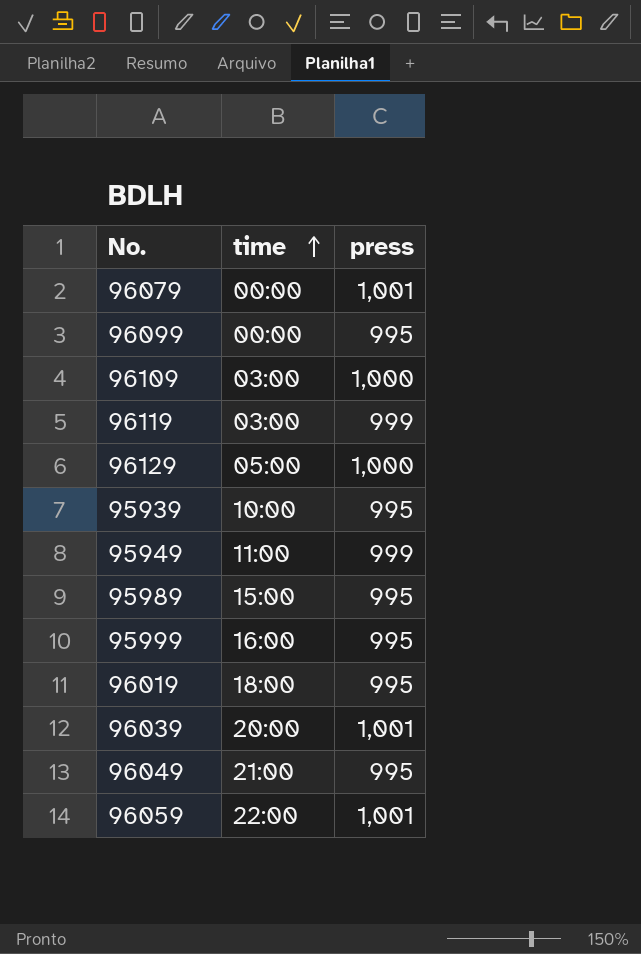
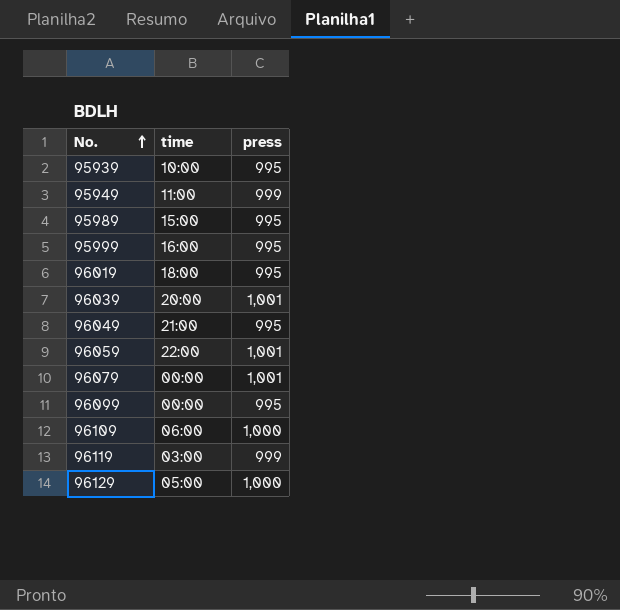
row order: time ascending -> No. ascending
96109 | time: 03:00 -> 06:00

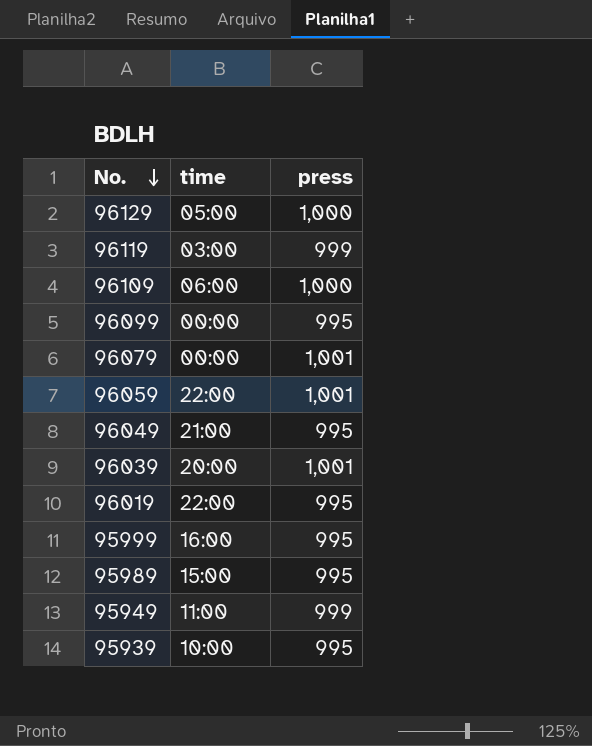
row order: No. ascending -> No. descending
96019 | time: 18:00 -> 22:00

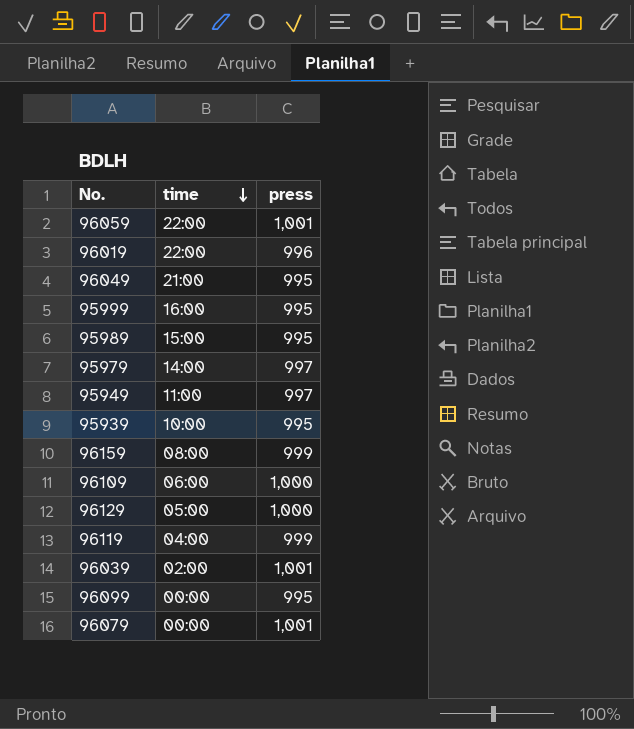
row order: No. descending -> time descending
96019 | press: 995 -> 996
row 95979: none -> 14:00 | 997
95949 | press: 999 -> 997
row 96159: none -> 08:00 | 999
96119 | time: 03:00 -> 04:00
96039 | time: 20:00 -> 02:00

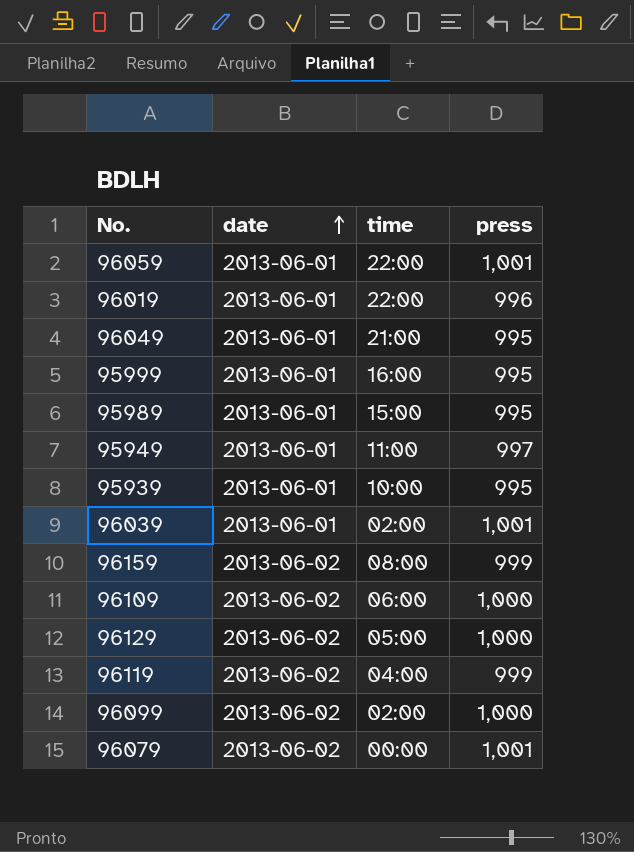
row order: time descending -> date ascending
column date | position: none -> 2
row 95979: 14:00 | 997 -> none
96099 | time: 00:00 -> 02:00
96099 | press: 995 -> 1,000

